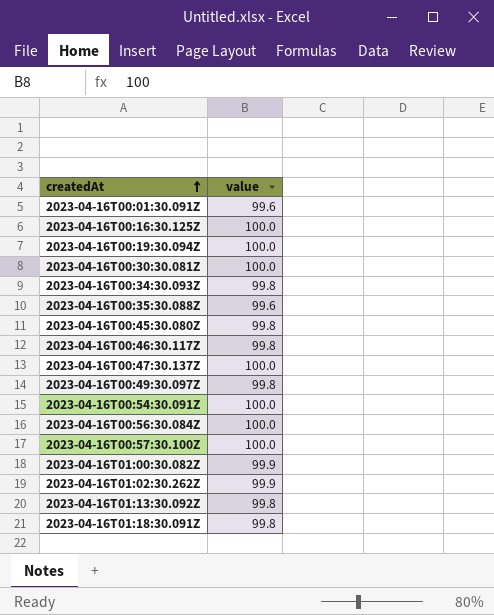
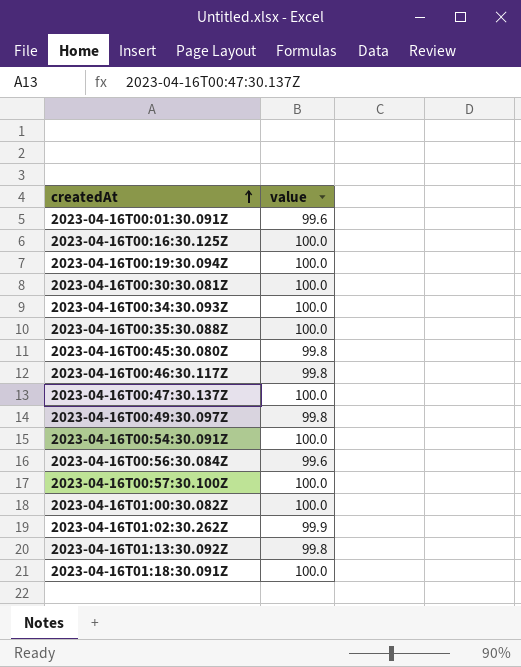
2023-04-16T00:34:30.093Z | value: 99.8 -> 100.0
2023-04-16T00:35:30.088Z | value: 99.6 -> 100.0
2023-04-16T00:56:30.084Z | value: 100.0 -> 99.6
2023-04-16T01:00:30.082Z | value: 99.9 -> 100.0
2023-04-16T01:18:30.091Z | value: 99.8 -> 100.0

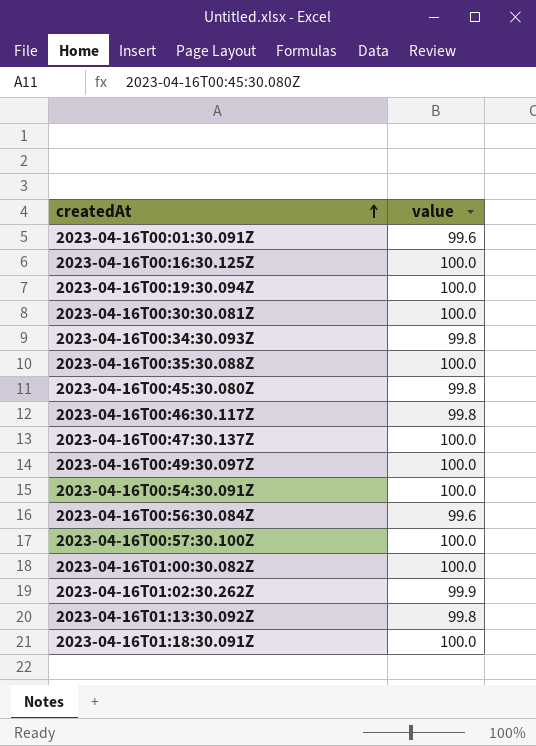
2023-04-16T00:34:30.093Z | value: 100.0 -> 99.8
2023-04-16T00:49:30.097Z | value: 99.8 -> 100.0

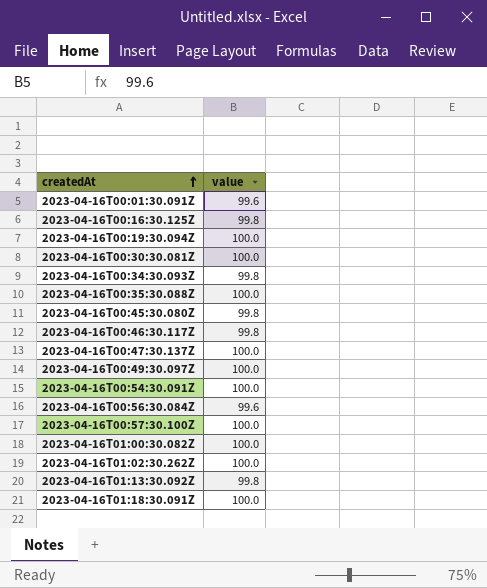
2023-04-16T00:16:30.125Z | value: 100.0 -> 99.8
2023-04-16T01:02:30.262Z | value: 99.9 -> 100.0

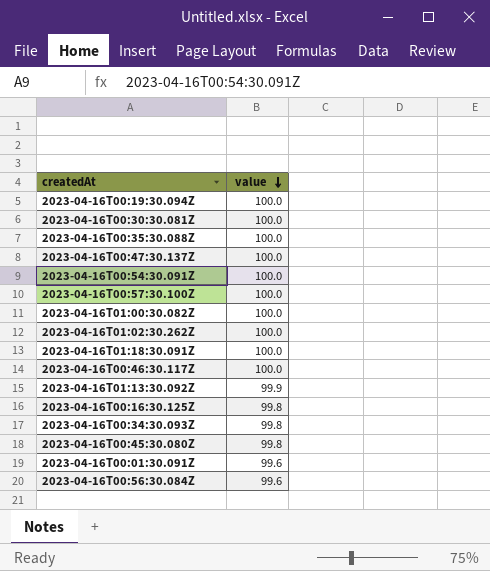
row order: createdAt ascending -> value descending
row 2023-04-16T00:49:30.097Z: 100.0 -> none
2023-04-16T00:46:30.117Z | value: 99.8 -> 100.0
2023-04-16T01:13:30.092Z | value: 99.8 -> 99.9

